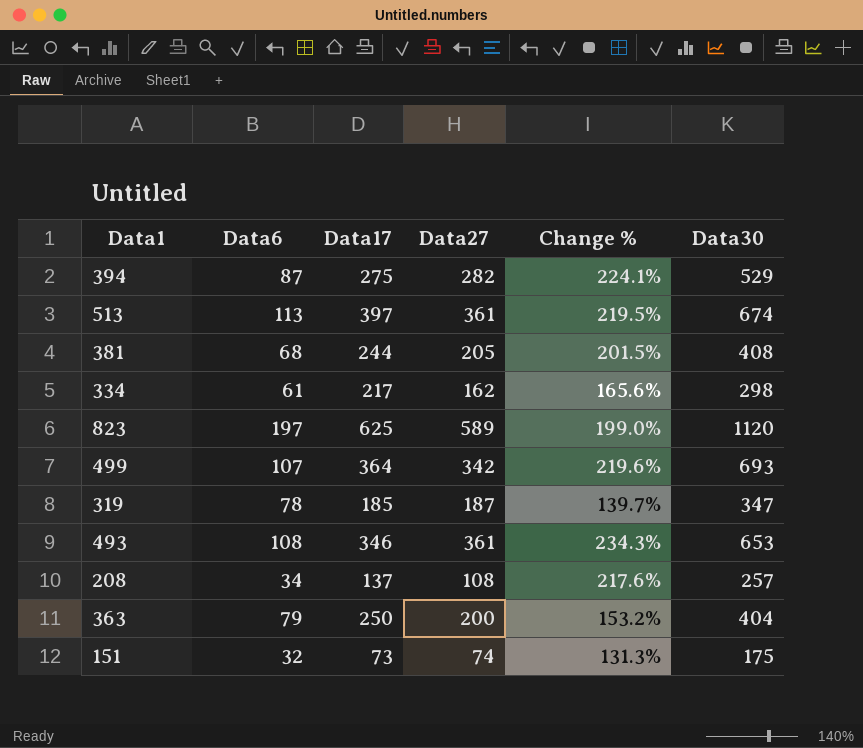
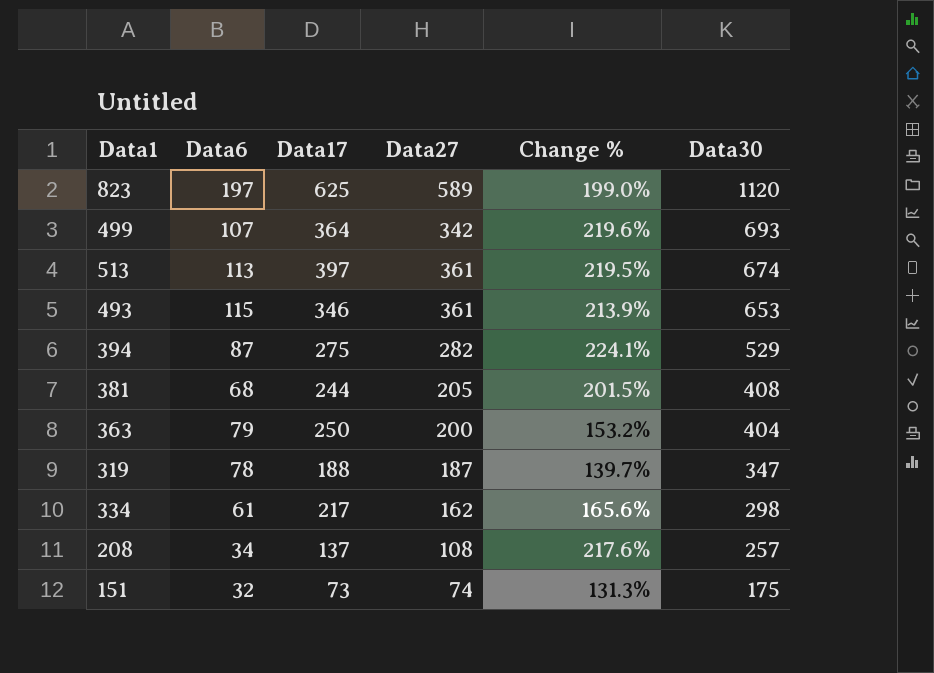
row order: none -> Data30 descending
493 | Data6: 108 -> 115
493 | Change %: 234.3% -> 213.9%
319 | Data17: 185 -> 188

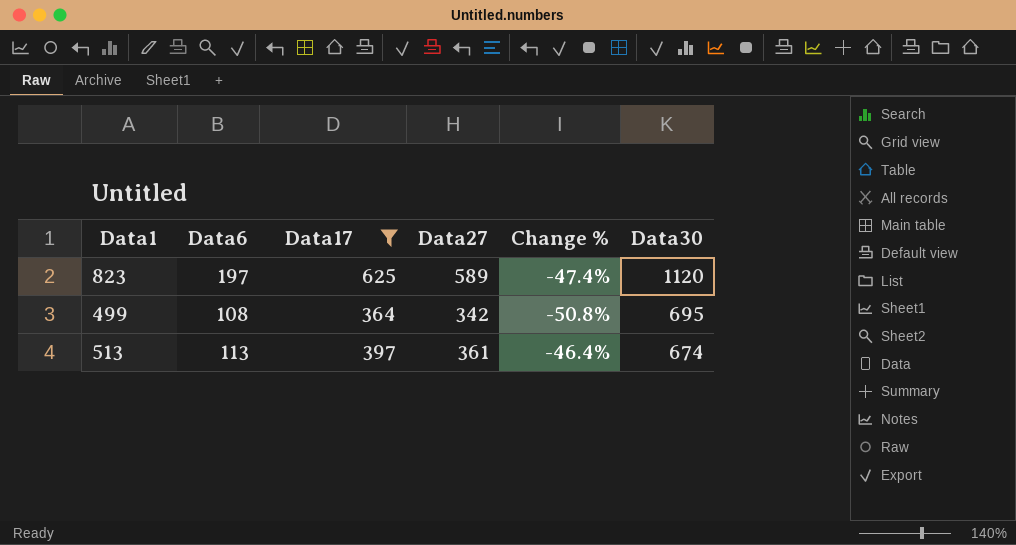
filter: none -> Data17 >= 364
column Change % | formula: ([Data27] - [Data6]) / [Data6] -> ([Data27] - [Data30]) / [Data30]
499 | Data6: 107 -> 108
499 | Data30: 693 -> 695

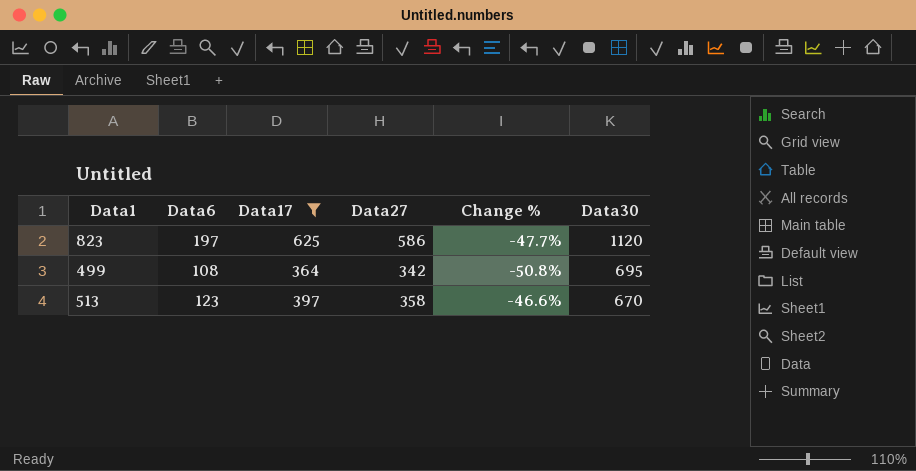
823 | Data27: 589 -> 586
823 | Change %: -47.4% -> -47.7%
513 | Data6: 113 -> 123
513 | Data27: 361 -> 358
513 | Change %: -46.4% -> -46.6%
513 | Data30: 674 -> 670

